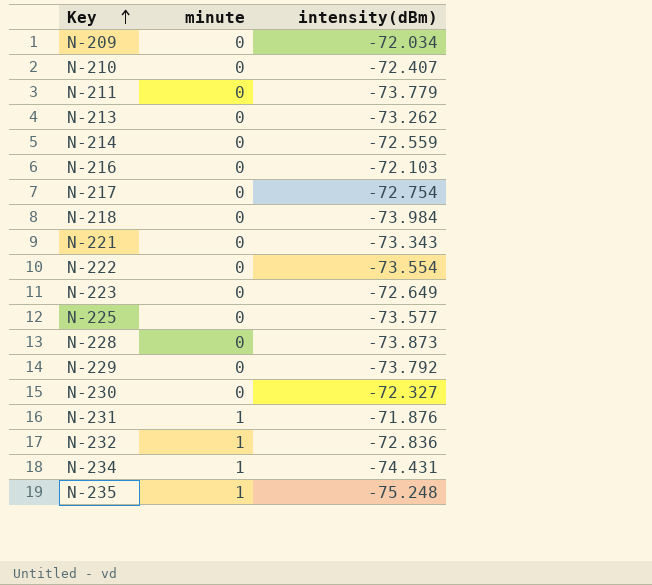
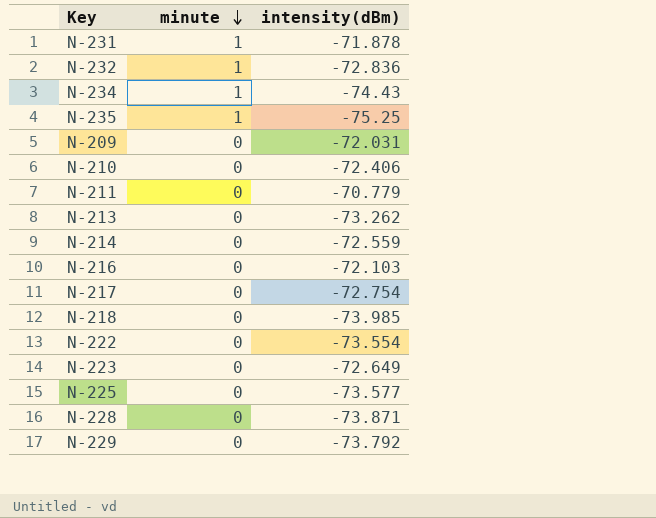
row order: Key ascending -> minute descending
row N-221: 0 | -73.343 -> none
row N-230: 0 | -72.327 -> none
N-231 | intensity(dBm): -71.876 -> -71.878
N-234 | intensity(dBm): -74.431 -> -74.43
N-235 | intensity(dBm): -75.248 -> -75.25
N-209 | intensity(dBm): -72.034 -> -72.031
N-210 | intensity(dBm): -72.407 -> -72.406
N-211 | intensity(dBm): -73.779 -> -70.779
N-218 | intensity(dBm): -73.984 -> -73.985
N-228 | intensity(dBm): -73.873 -> -73.871

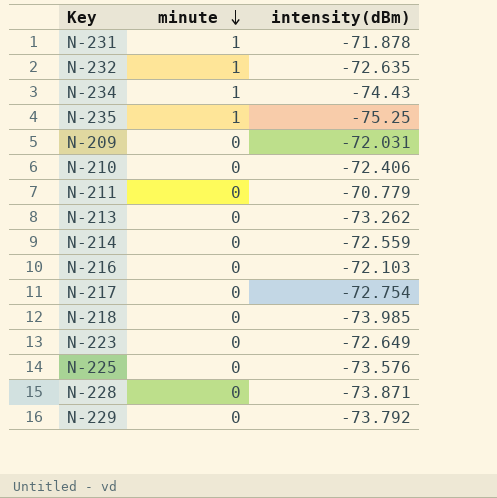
row N-222: 0 | -73.554 -> none
N-232 | intensity(dBm): -72.836 -> -72.635
N-225 | intensity(dBm): -73.577 -> -73.576

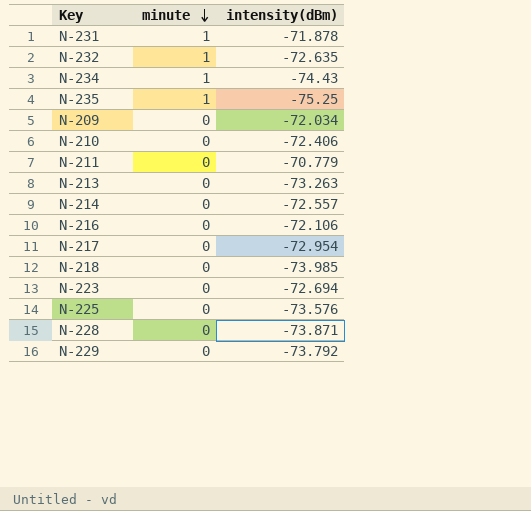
N-209 | intensity(dBm): -72.031 -> -72.034
N-213 | intensity(dBm): -73.262 -> -73.263
N-214 | intensity(dBm): -72.559 -> -72.557
N-216 | intensity(dBm): -72.103 -> -72.106
N-217 | intensity(dBm): -72.754 -> -72.954
N-223 | intensity(dBm): -72.649 -> -72.694

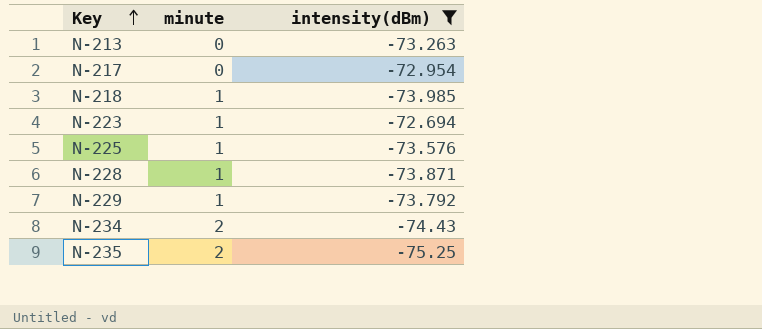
filter: none -> intensity(dBm) <= -72.694
row order: minute descending -> Key ascending
N-218 | minute: 0 -> 1
N-223 | minute: 0 -> 1
N-225 | minute: 0 -> 1
N-228 | minute: 0 -> 1
N-229 | minute: 0 -> 1
N-234 | minute: 1 -> 2
N-235 | minute: 1 -> 2

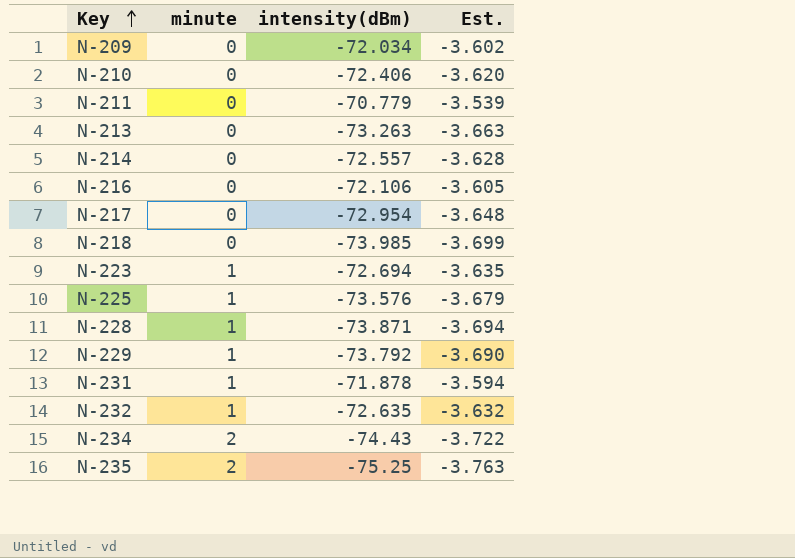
filter: intensity(dBm) <= -72.694 -> none
column Est. | formula: none -> [intensity(dBm)] * 0.05
N-218 | minute: 1 -> 0

